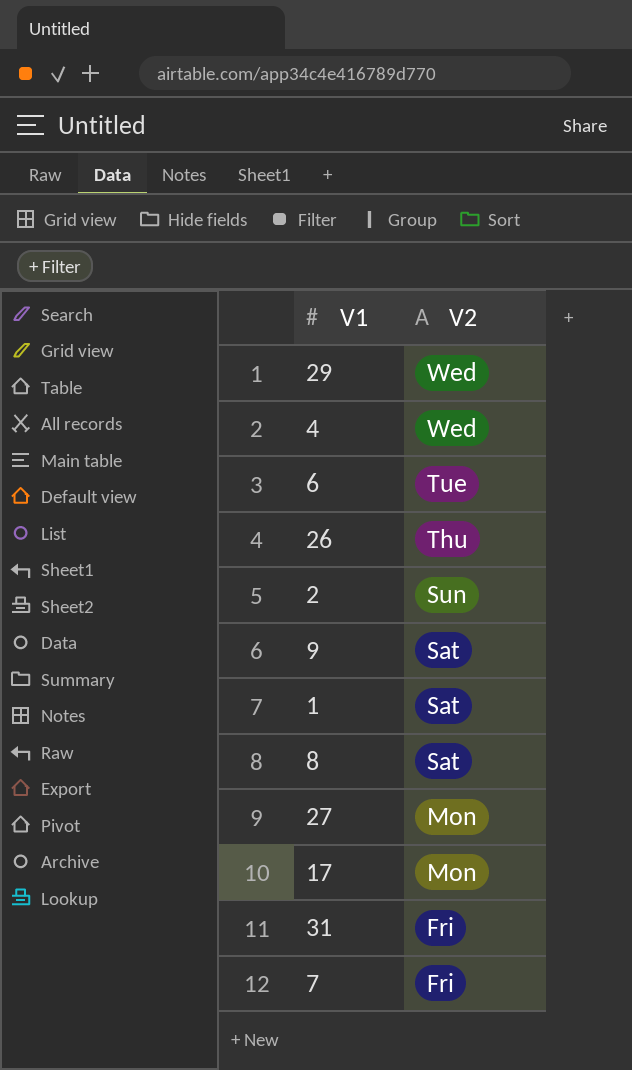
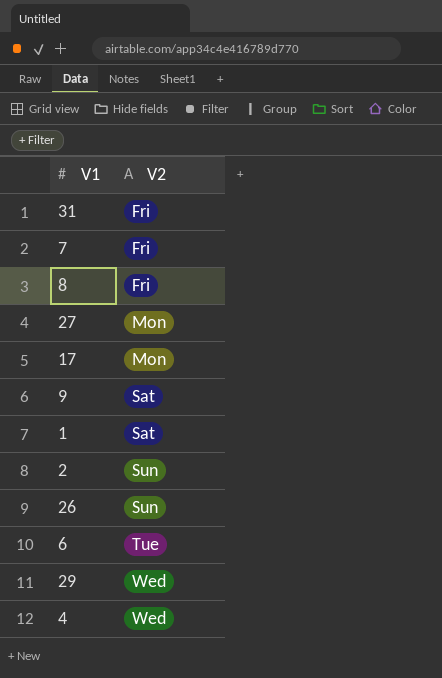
row order: V2 descending -> V2 ascending
8 | V2: Sat -> Fri
26 | V2: Thu -> Sun

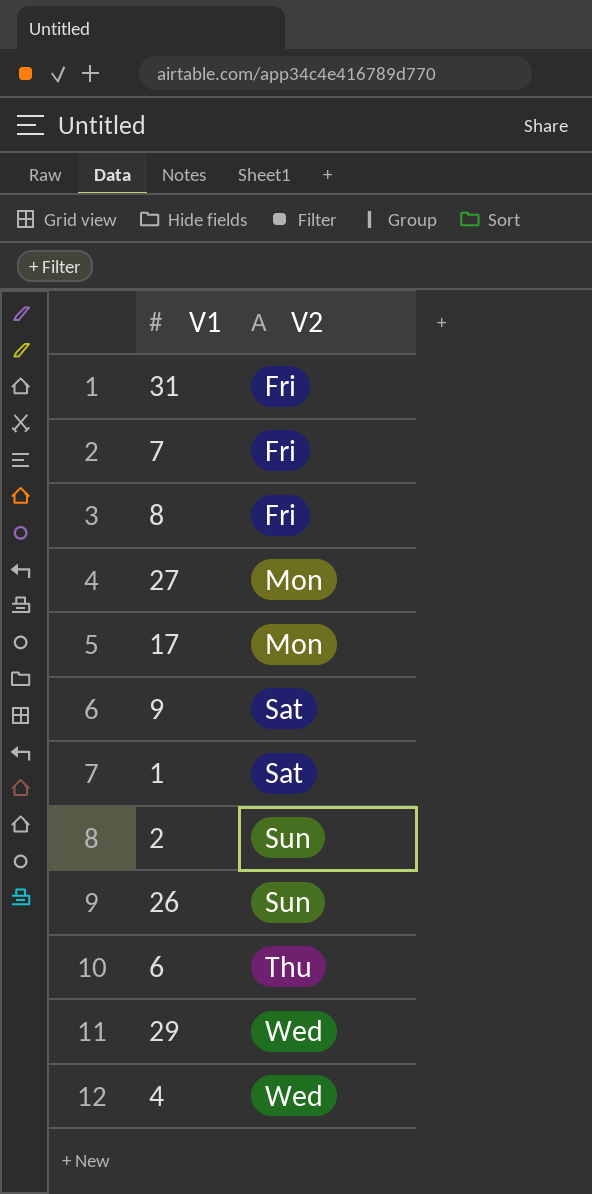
6 | V2: Tue -> Thu

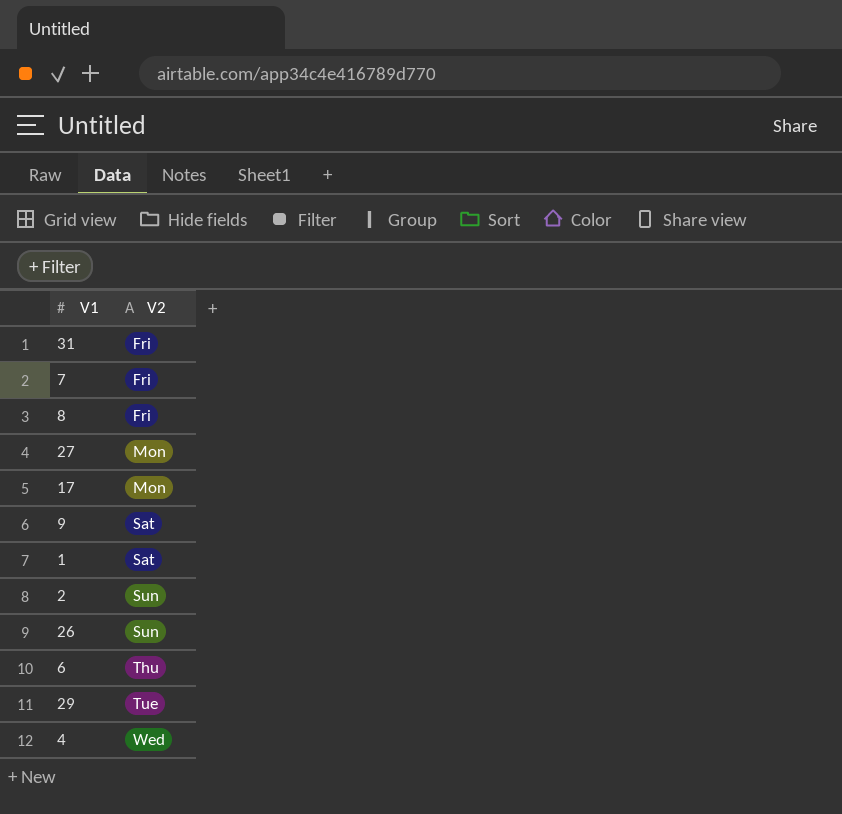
29 | V2: Wed -> Tue

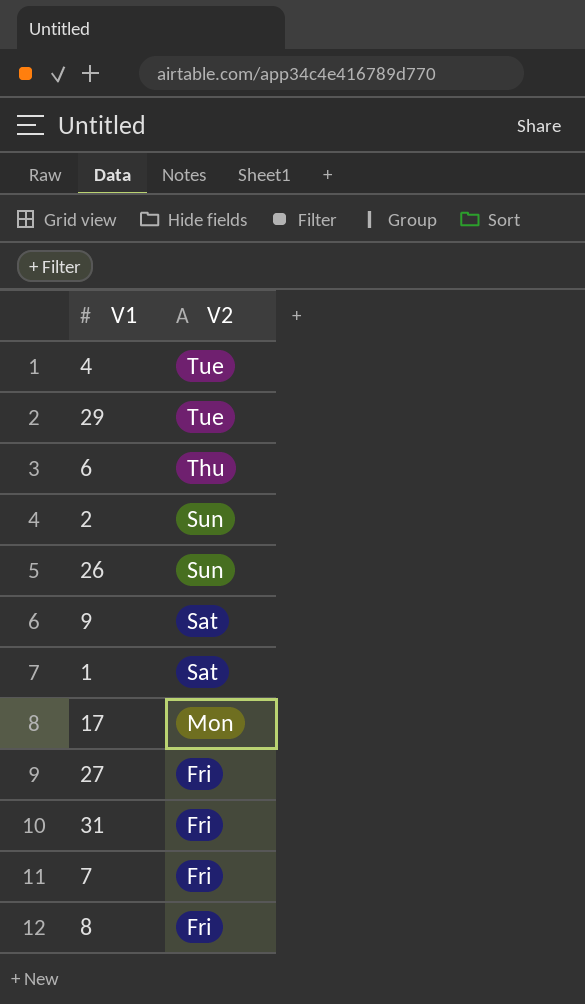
row order: V2 ascending -> V2 descending
4 | V2: Wed -> Tue
27 | V2: Mon -> Fri

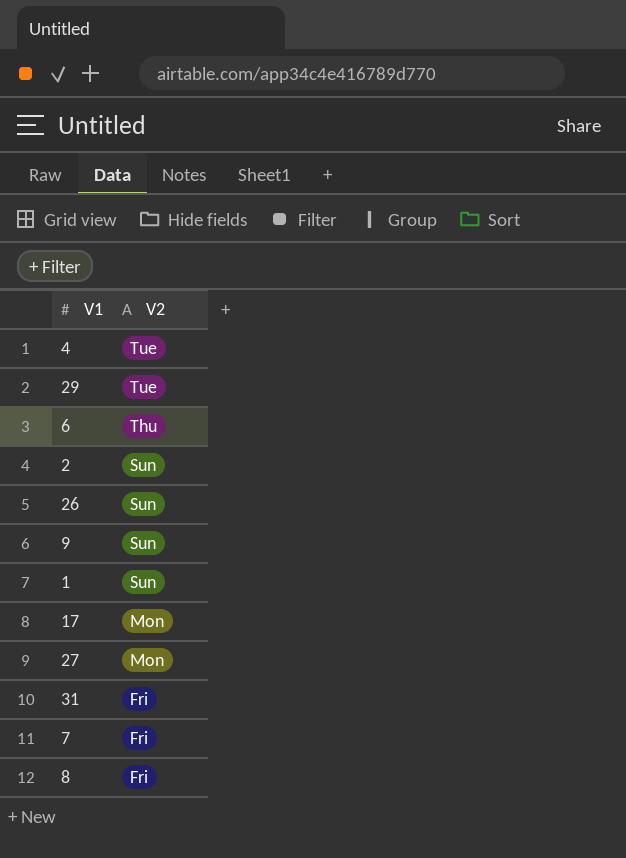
9 | V2: Sat -> Sun
1 | V2: Sat -> Sun
27 | V2: Fri -> Mon

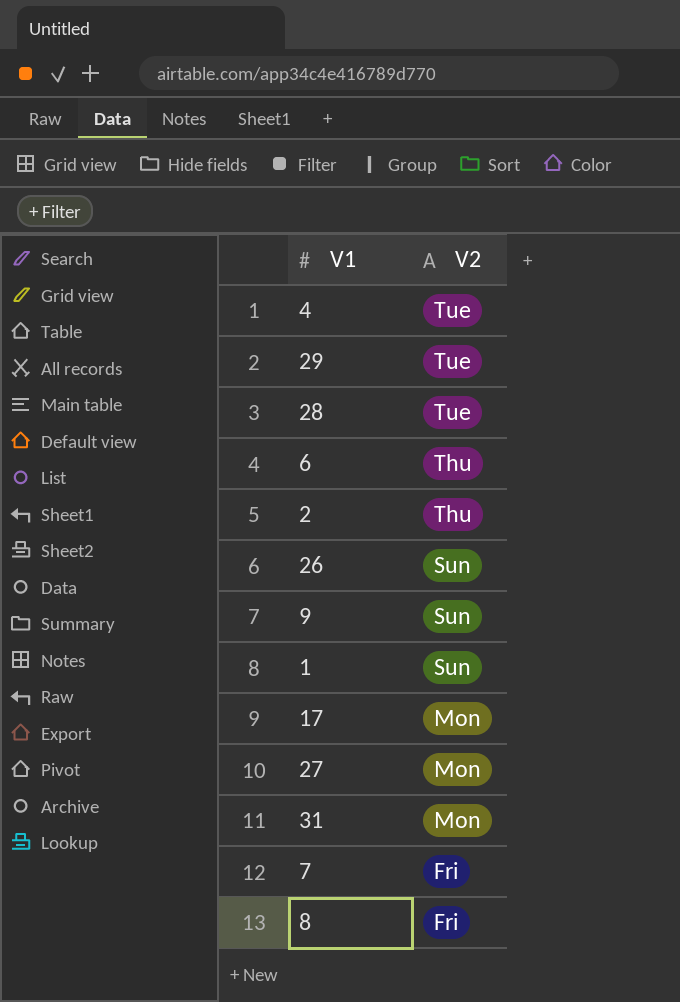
row 28: none -> Tue
2 | V2: Sun -> Thu
31 | V2: Fri -> Mon

